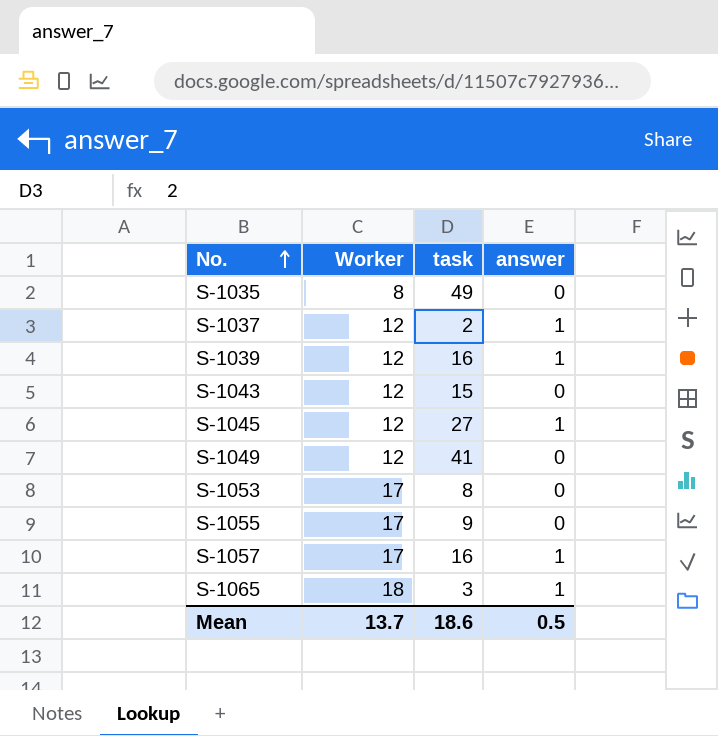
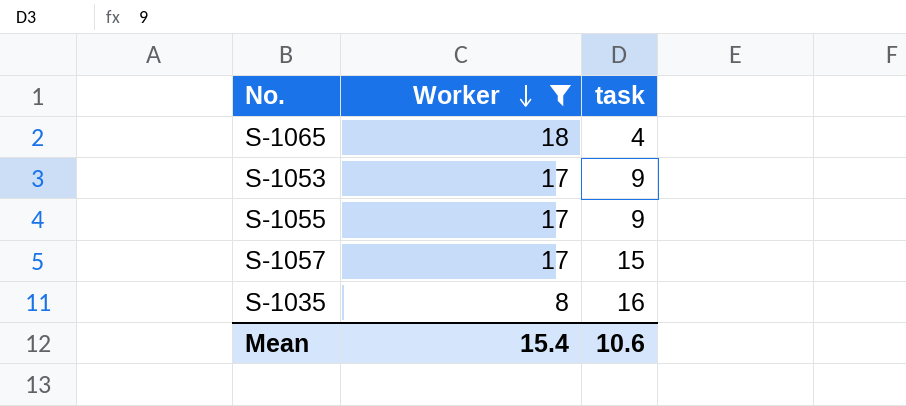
filter: none -> Worker != 12
row order: No. ascending -> Worker descending
column answer | position: 4 -> none
S-1065 | task: 3 -> 4
S-1053 | task: 8 -> 9
S-1057 | task: 16 -> 15
S-1035 | task: 49 -> 16
Mean | Worker: 13.7 -> 15.4
Mean | task: 18.6 -> 10.6

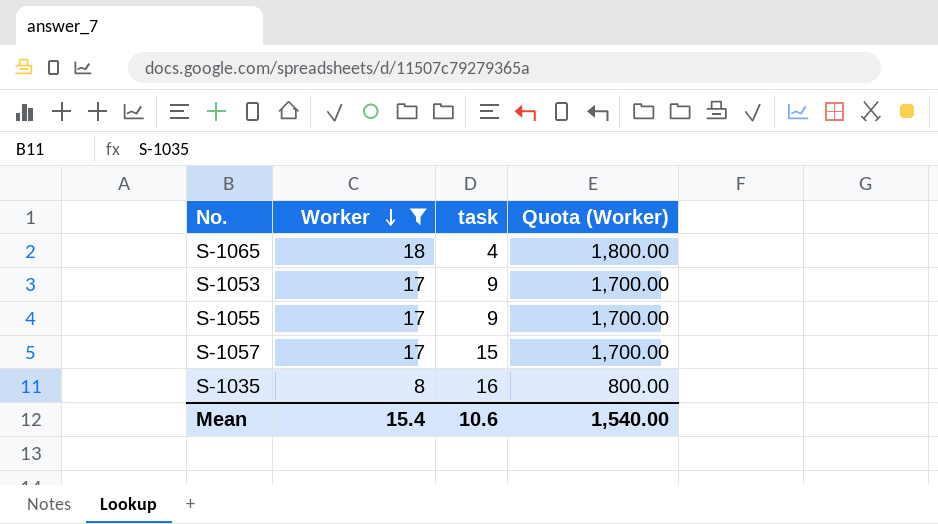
column Quota (Worker) | formula: none -> [Worker] * 100

